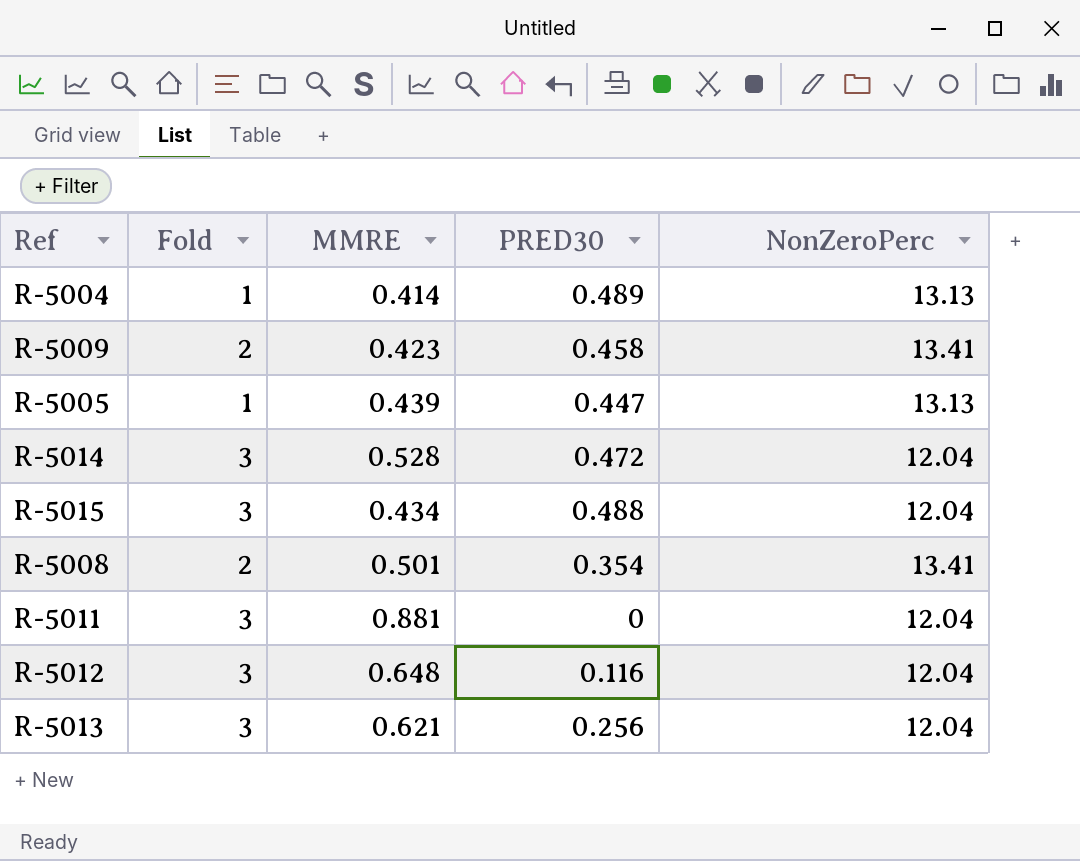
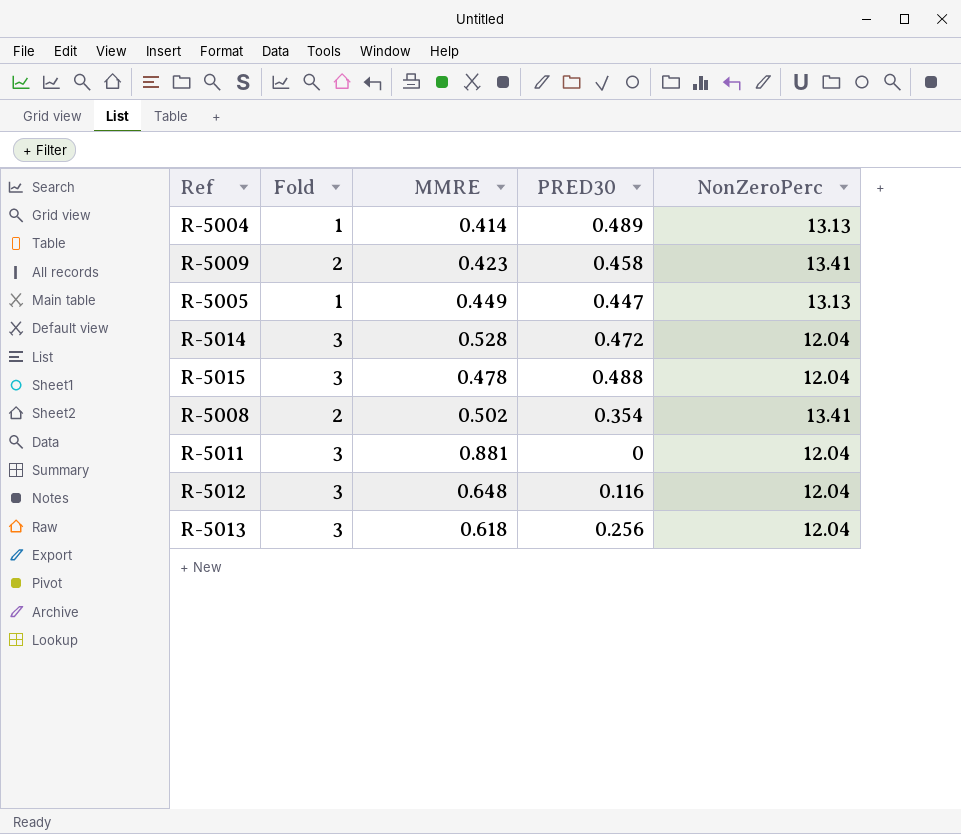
R-5005 | MMRE: 0.439 -> 0.449
R-5015 | MMRE: 0.434 -> 0.478
R-5008 | MMRE: 0.501 -> 0.502
R-5013 | MMRE: 0.621 -> 0.618

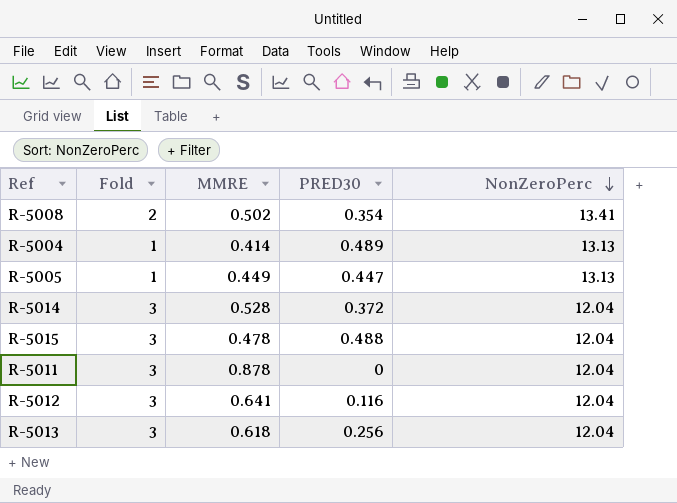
row order: none -> NonZeroPerc descending
row R-5009: 2 | 0.423 | 0.458 | 13.41 -> none
R-5014 | PRED30: 0.472 -> 0.372
R-5011 | MMRE: 0.881 -> 0.878
R-5012 | MMRE: 0.648 -> 0.641

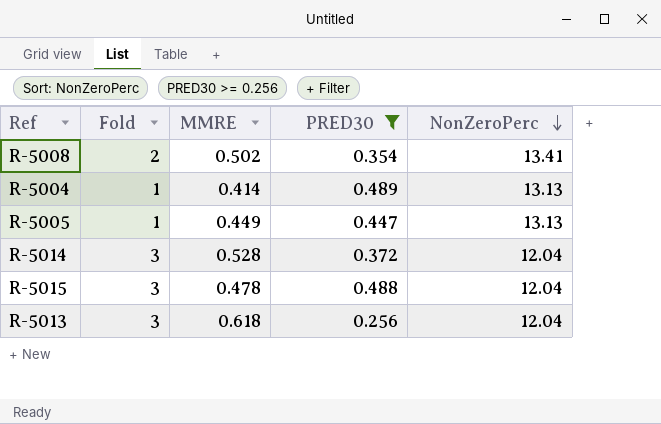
filter: none -> PRED30 >= 0.256

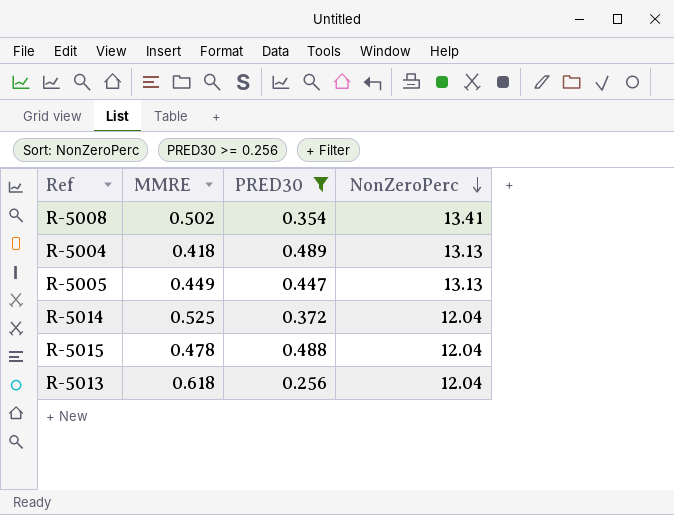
column Fold | position: 2 -> none
R-5004 | MMRE: 0.414 -> 0.418
R-5014 | MMRE: 0.528 -> 0.525

